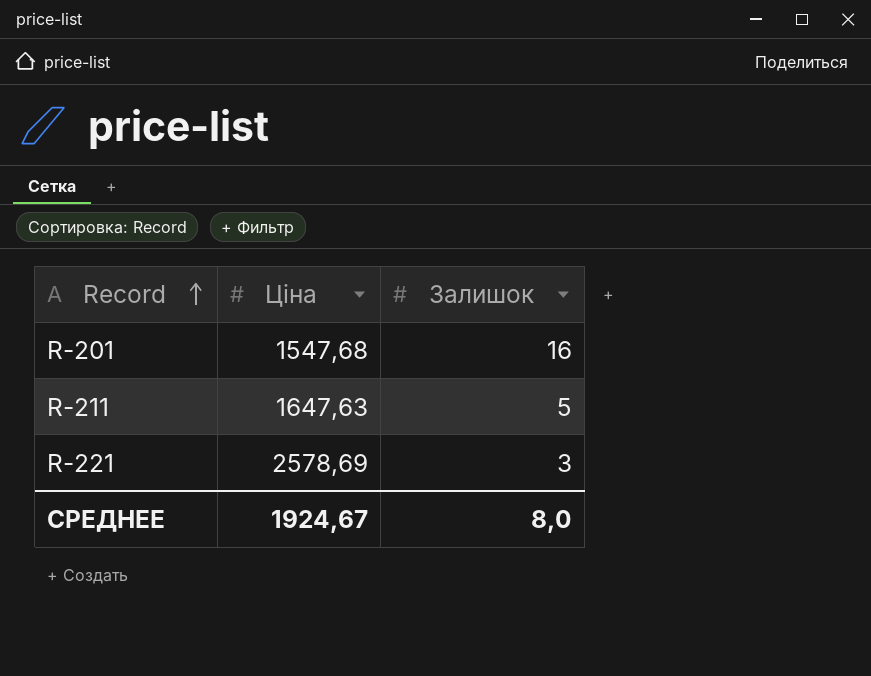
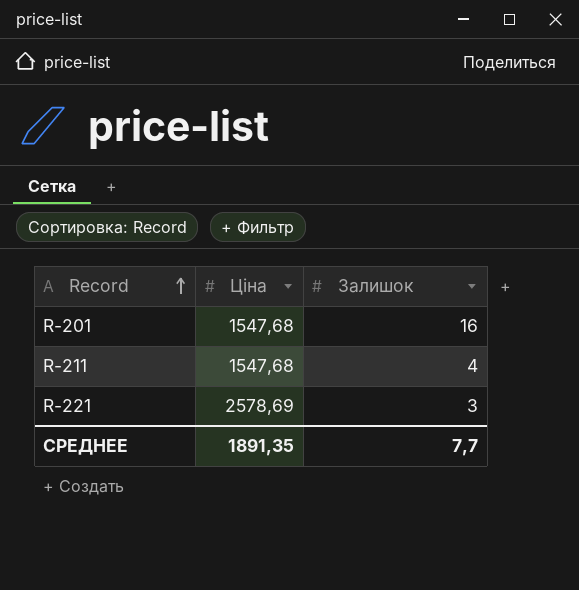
R-211 | Ціна: 1647,63 -> 1547,68
R-211 | Залишок: 5 -> 4
СРЕДНЕЕ | Ціна: 1924,67 -> 1891,35
СРЕДНЕЕ | Залишок: 8,0 -> 7,7

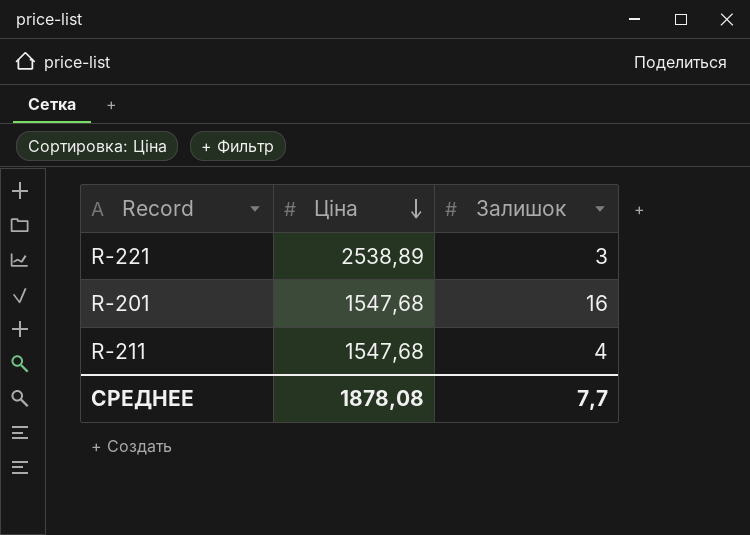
row order: Record ascending -> Ціна descending
R-221 | Ціна: 2578,69 -> 2538,89
СРЕДНЕЕ | Ціна: 1891,35 -> 1878,08

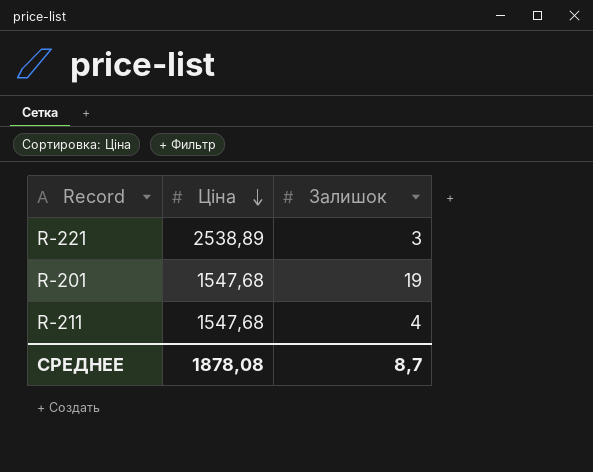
R-201 | Залишок: 16 -> 19
СРЕДНЕЕ | Залишок: 7,7 -> 8,7

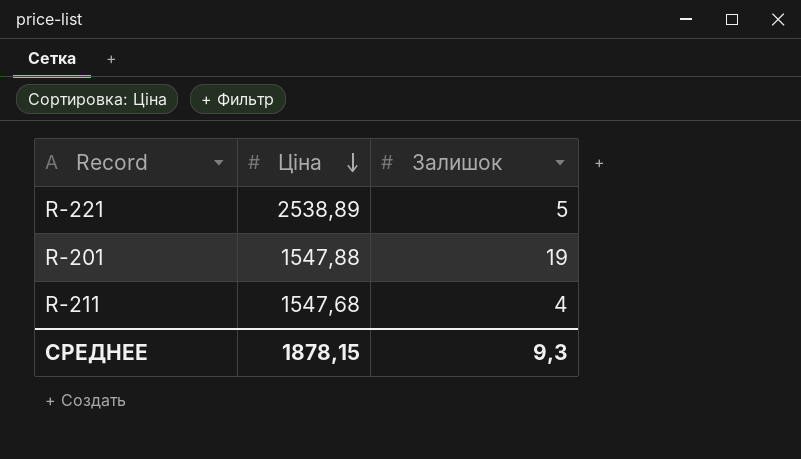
R-221 | Залишок: 3 -> 5
R-201 | Ціна: 1547,68 -> 1547,88
СРЕДНЕЕ | Ціна: 1878,08 -> 1878,15
СРЕДНЕЕ | Залишок: 8,7 -> 9,3

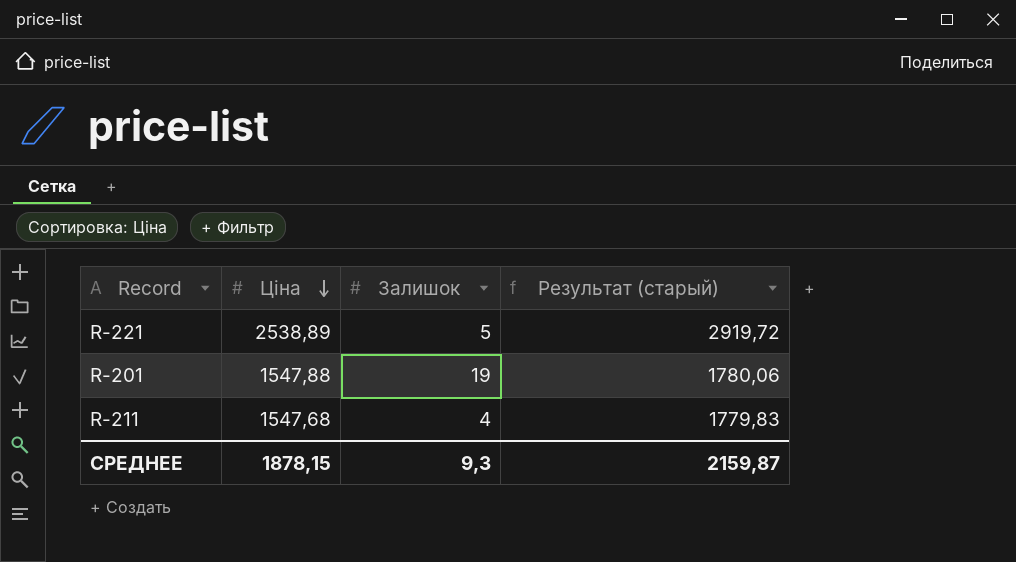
column Результат (старый) | formula: none -> [Ціна] * 1,15

